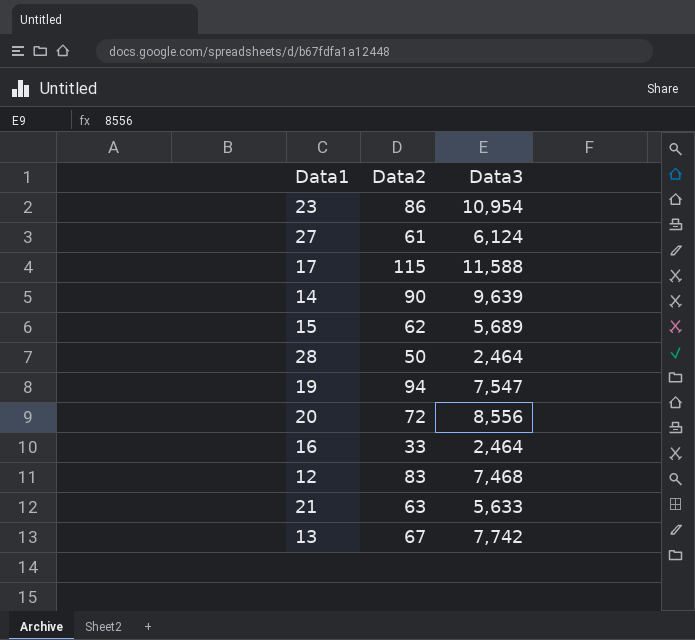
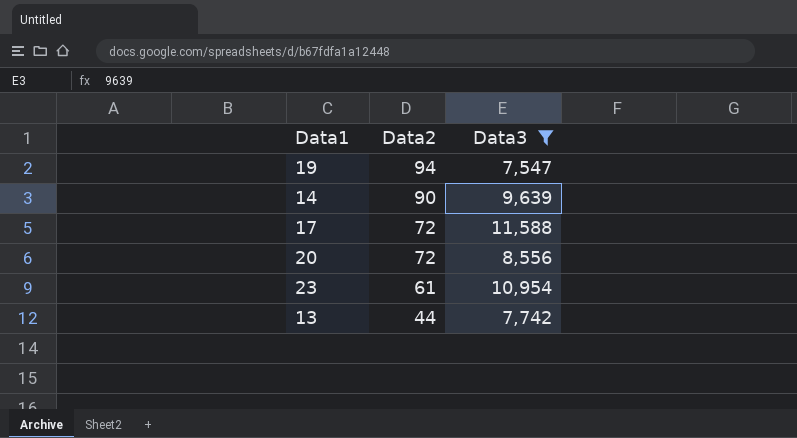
filter: none -> Data3 >= 7,547
row order: none -> Data2 descending
17 | Data2: 115 -> 72
23 | Data2: 86 -> 61
13 | Data2: 67 -> 44

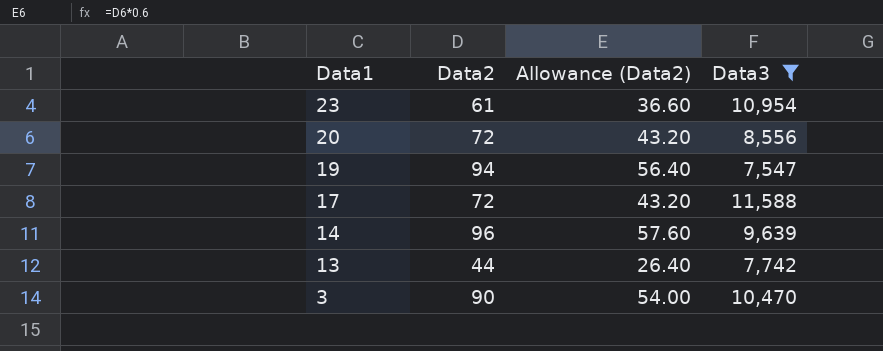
row order: Data2 descending -> Data1 descending
column Allowance (Data2) | formula: none -> [Data2] * 0.6
14 | Data2: 90 -> 96
row 3: none -> 90 | 54.00 | 10,470

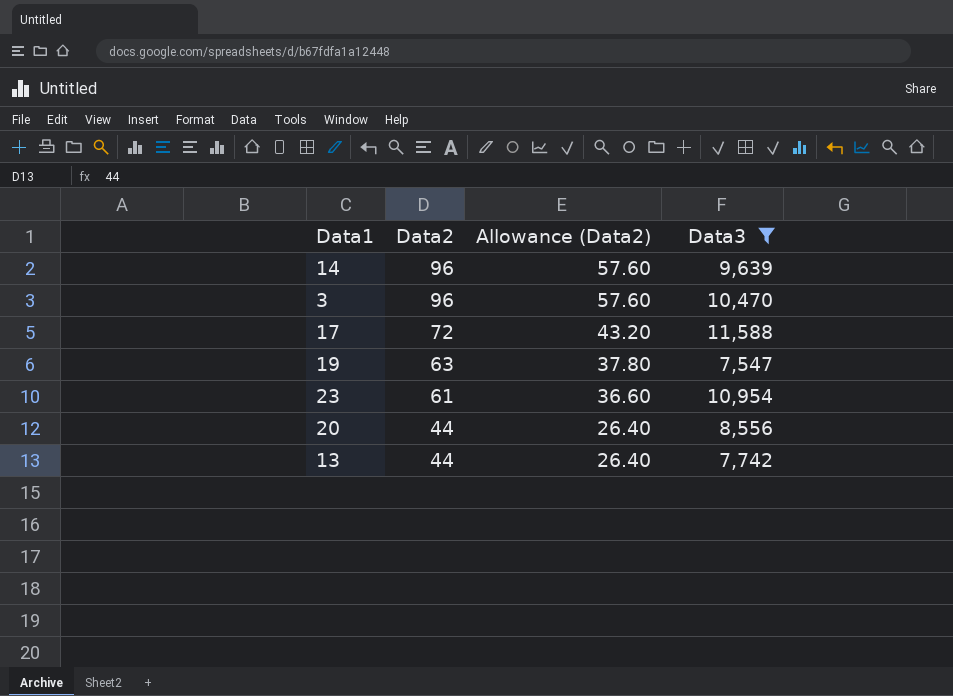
row order: Data1 descending -> Data2 descending
3 | Data2: 90 -> 96
3 | Allowance (Data2): 54.00 -> 57.60
19 | Data2: 94 -> 63
19 | Allowance (Data2): 56.40 -> 37.80
20 | Data2: 72 -> 44
20 | Allowance (Data2): 43.20 -> 26.40

